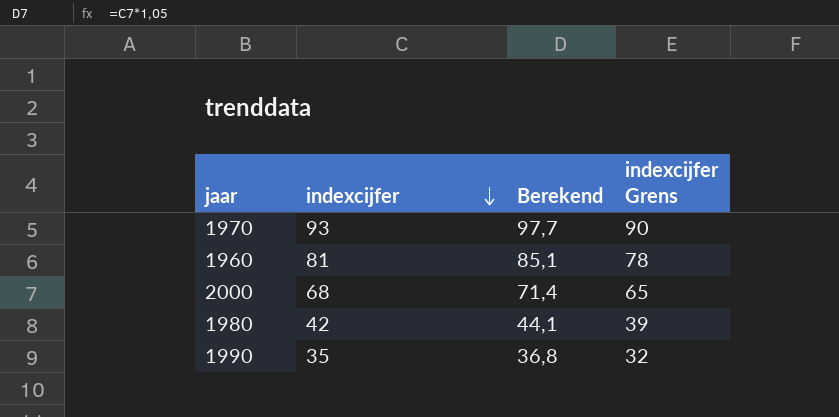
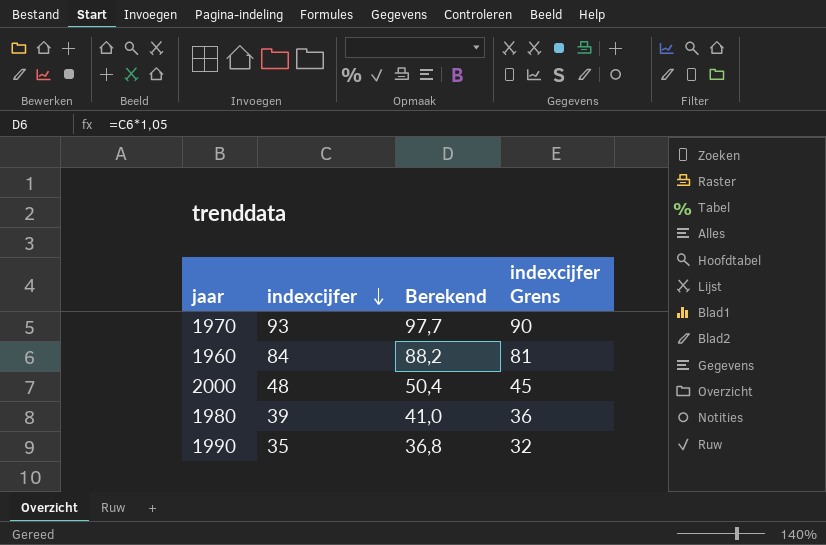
1960 | indexcijfer: 81 -> 84
1960 | Berekend: 85,1 -> 88,2
1960 | indexcijfer Grens: 78 -> 81
2000 | indexcijfer: 68 -> 48
2000 | Berekend: 71,4 -> 50,4
2000 | indexcijfer Grens: 65 -> 45
1980 | indexcijfer: 42 -> 39
1980 | Berekend: 44,1 -> 41,0
1980 | indexcijfer Grens: 39 -> 36

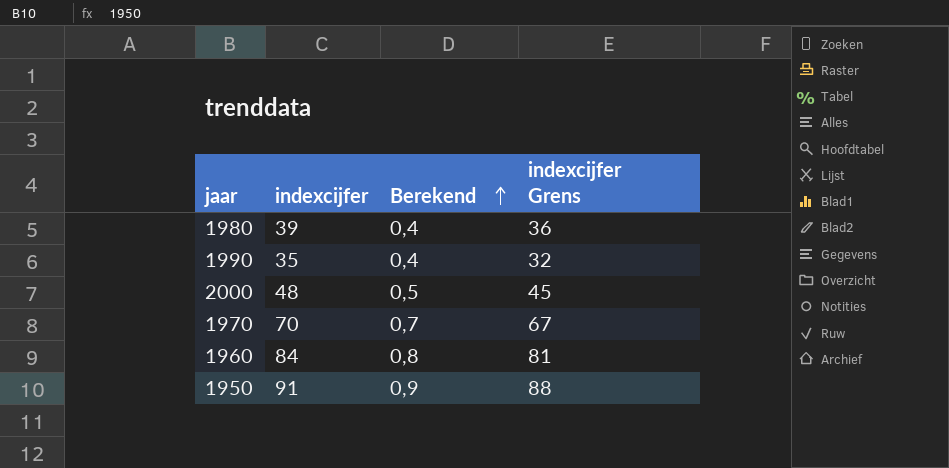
row order: indexcijfer descending -> Berekend ascending
column Berekend | formula: [indexcijfer] * 1,05 -> [indexcijfer] * 0,01
1970 | indexcijfer: 93 -> 70
1970 | indexcijfer Grens: 90 -> 67
row 1950: none -> 91 | 0,9 | 88

